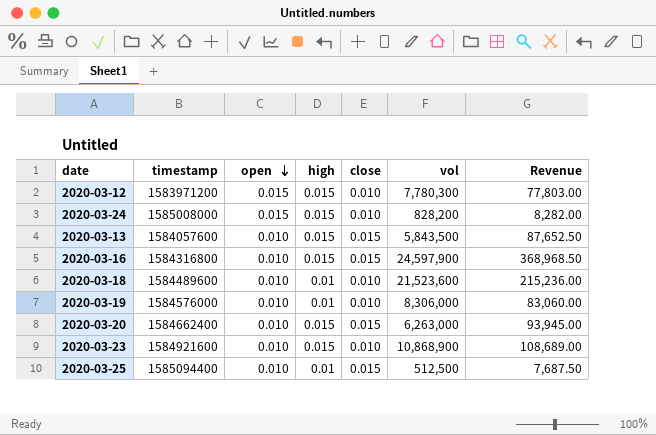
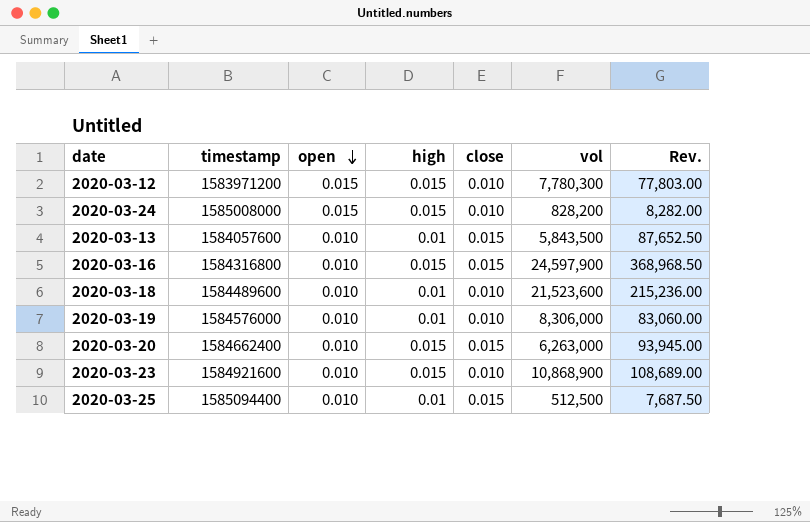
column name: Revenue -> Rev.
2020-03-13 | high: 0.015 -> 0.01

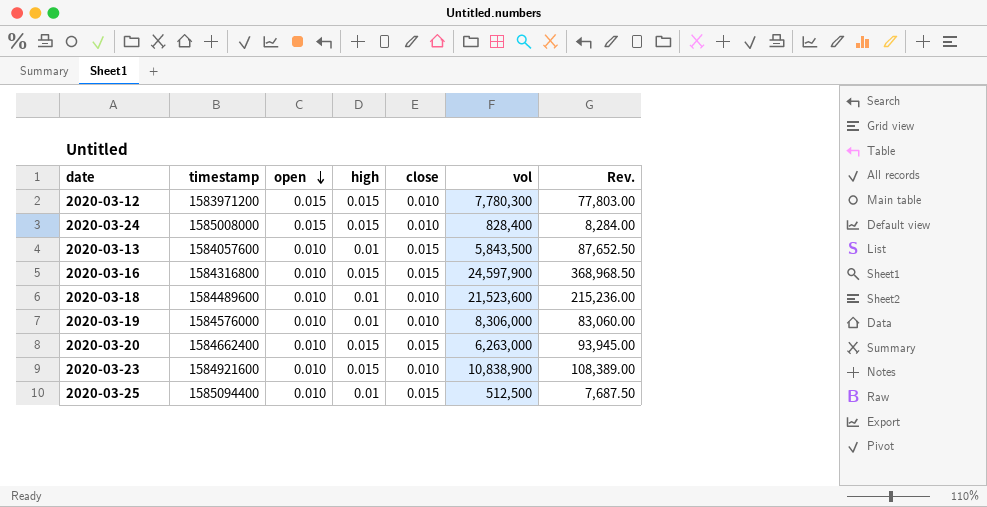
2020-03-24 | vol: 828,200 -> 828,400
2020-03-24 | Rev.: 8,282.00 -> 8,284.00
2020-03-23 | vol: 10,868,900 -> 10,838,900
2020-03-23 | Rev.: 108,689.00 -> 108,389.00

